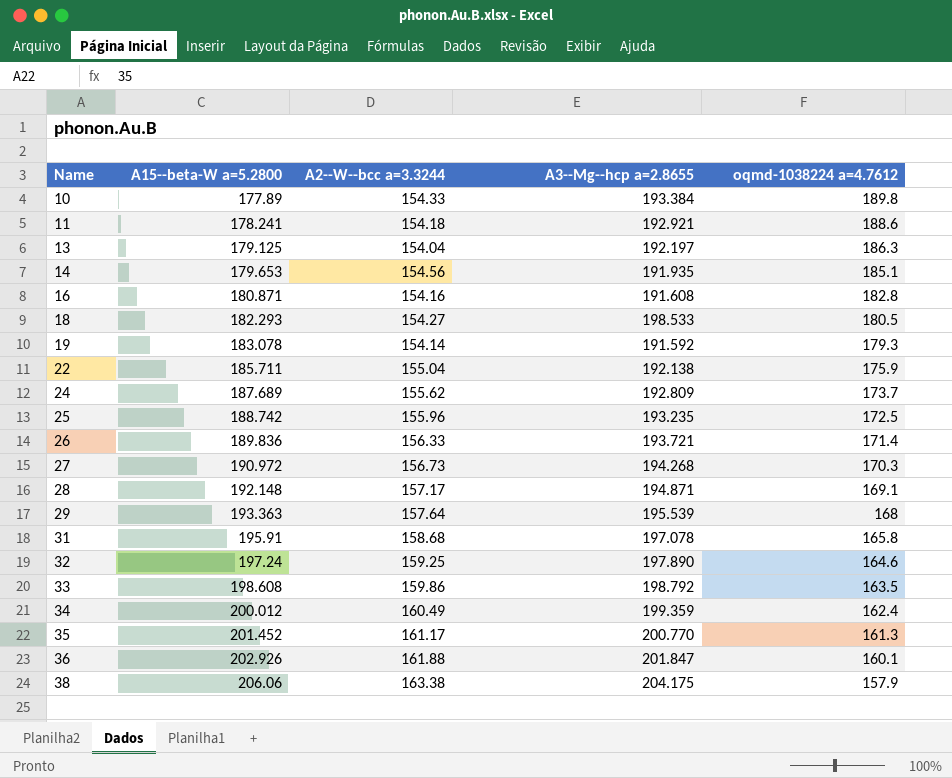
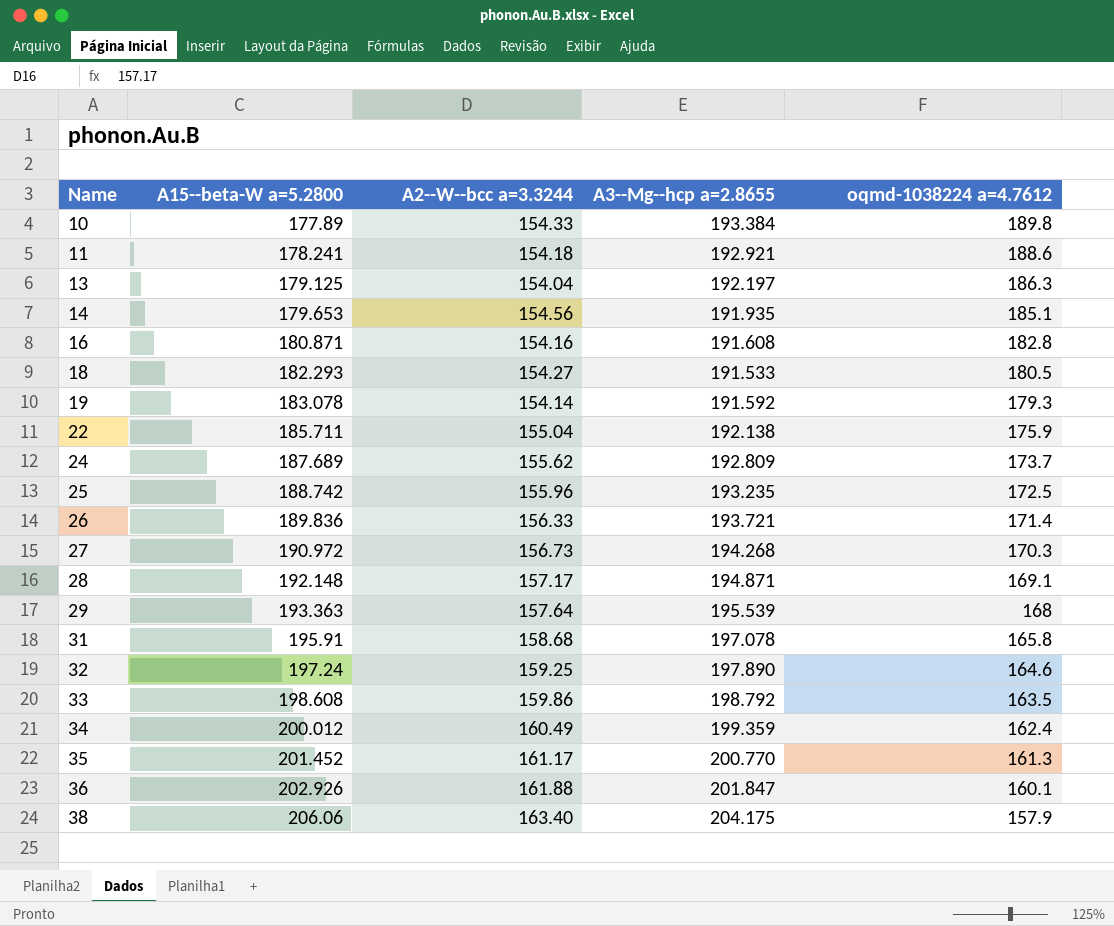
18 | A3--Mg--hcp a=2.8655: 198.533 -> 191.533
38 | A2--W--bcc a=3.3244: 163.38 -> 163.40

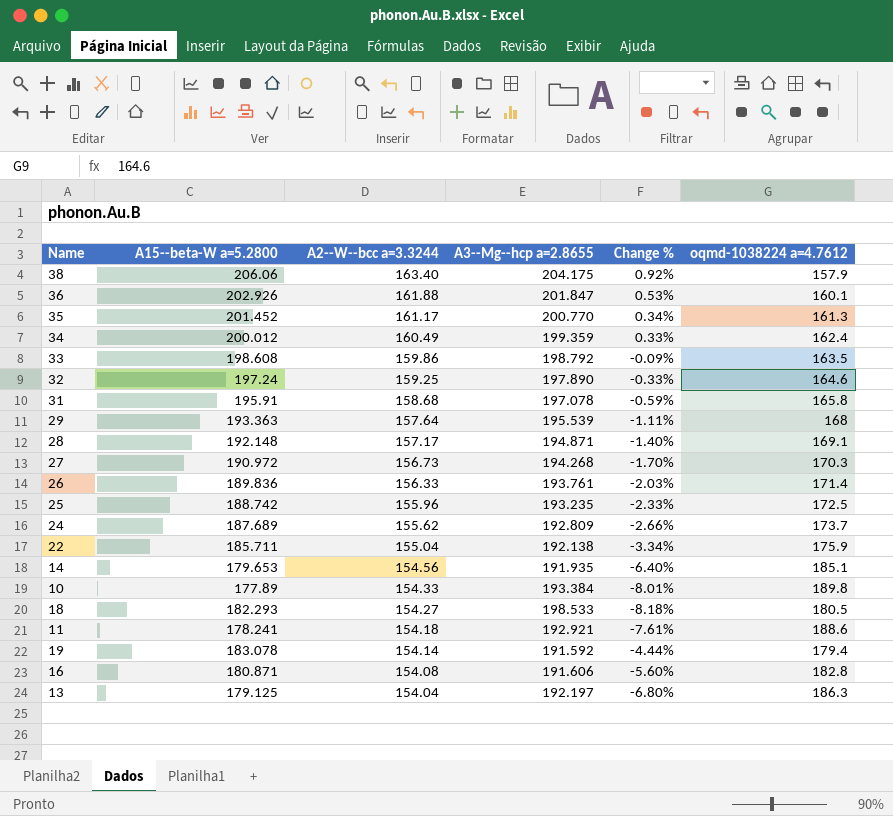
row order: Name ascending -> A2--W--bcc a=3.3244 descending
column Change % | formula: none -> ([A15--beta-W a=5.2800] - [A3--Mg--hcp a=2.8655]) / [A3--Mg--hcp a=2.8655]
26 | A3--Mg--hcp a=2.8655: 193.721 -> 193.761
18 | A3--Mg--hcp a=2.8655: 191.533 -> 198.533
19 | oqmd-1038224 a=4.7612: 179.3 -> 179.4
16 | A2--W--bcc a=3.3244: 154.16 -> 154.08
16 | A3--Mg--hcp a=2.8655: 191.608 -> 191.606

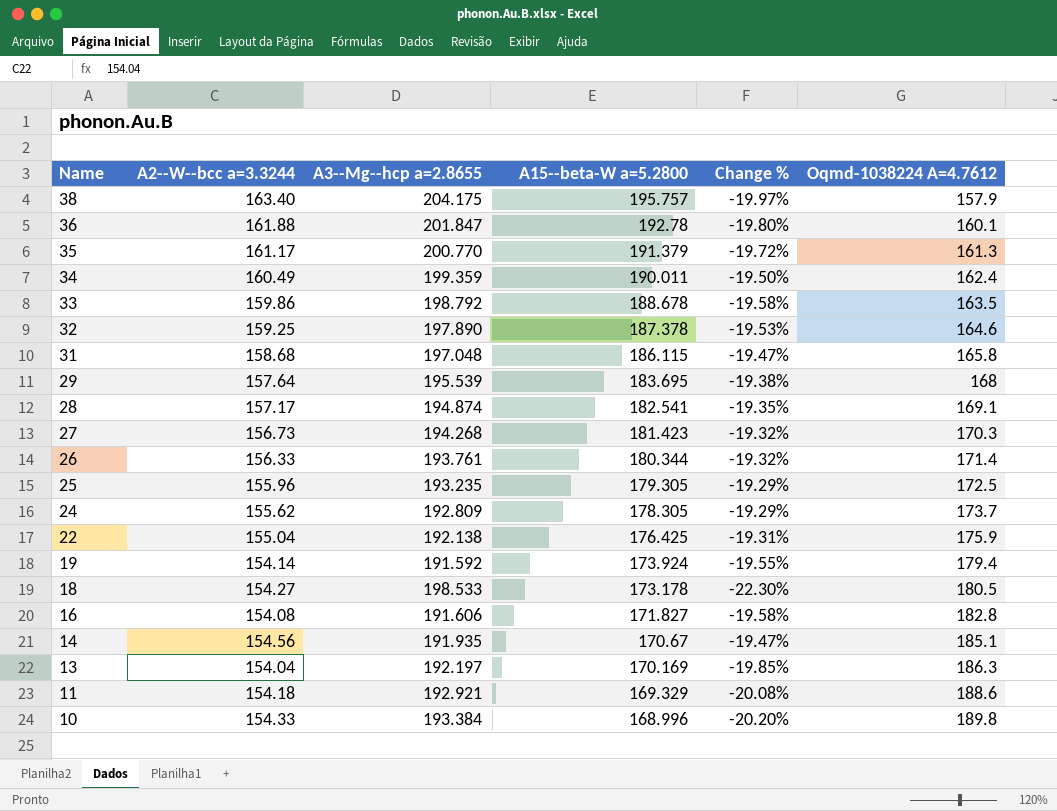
row order: A2--W--bcc a=3.3244 descending -> Name descending
column A15--beta-W a=5.2800 | position: 2 -> 4
column Change % | formula: ([A15--beta-W a=5.2800] - [A3--Mg--hcp a=2.8655]) / [A3--Mg--hcp a=2.8655] -> ([A2--W--bcc a=3.3244] - [A3--Mg--hcp a=2.8655]) / [A3--Mg--hcp a=2.8655]
column name: oqmd-1038224 a=4.7612 -> Oqmd-1038224 A=4.7612
38 | A15--beta-W a=5.2800: 206.06 -> 195.757
36 | A15--beta-W a=5.2800: 202.926 -> 192.78
35 | A15--beta-W a=5.2800: 201.452 -> 191.379
34 | A15--beta-W a=5.2800: 200.012 -> 190.011
33 | A15--beta-W a=5.2800: 198.608 -> 188.678
32 | A15--beta-W a=5.2800: 197.24 -> 187.378
31 | A3--Mg--hcp a=2.8655: 197.078 -> 197.048
31 | A15--beta-W a=5.2800: 195.91 -> 186.115
29 | A15--beta-W a=5.2800: 193.363 -> 183.695
28 | A3--Mg--hcp a=2.8655: 194.871 -> 194.874
28 | A15--beta-W a=5.2800: 192.148 -> 182.541
27 | A15--beta-W a=5.2800: 190.972 -> 181.423
26 | A15--beta-W a=5.2800: 189.836 -> 180.344
25 | A15--beta-W a=5.2800: 188.742 -> 179.305
24 | A15--beta-W a=5.2800: 187.689 -> 178.305
22 | A15--beta-W a=5.2800: 185.711 -> 176.425
19 | A15--beta-W a=5.2800: 183.078 -> 173.924
18 | A15--beta-W a=5.2800: 182.293 -> 173.178
16 | A15--beta-W a=5.2800: 180.871 -> 171.827
14 | A15--beta-W a=5.2800: 179.653 -> 170.67
13 | A15--beta-W a=5.2800: 179.125 -> 170.169
11 | A15--beta-W a=5.2800: 178.241 -> 169.329
10 | A15--beta-W a=5.2800: 177.89 -> 168.996

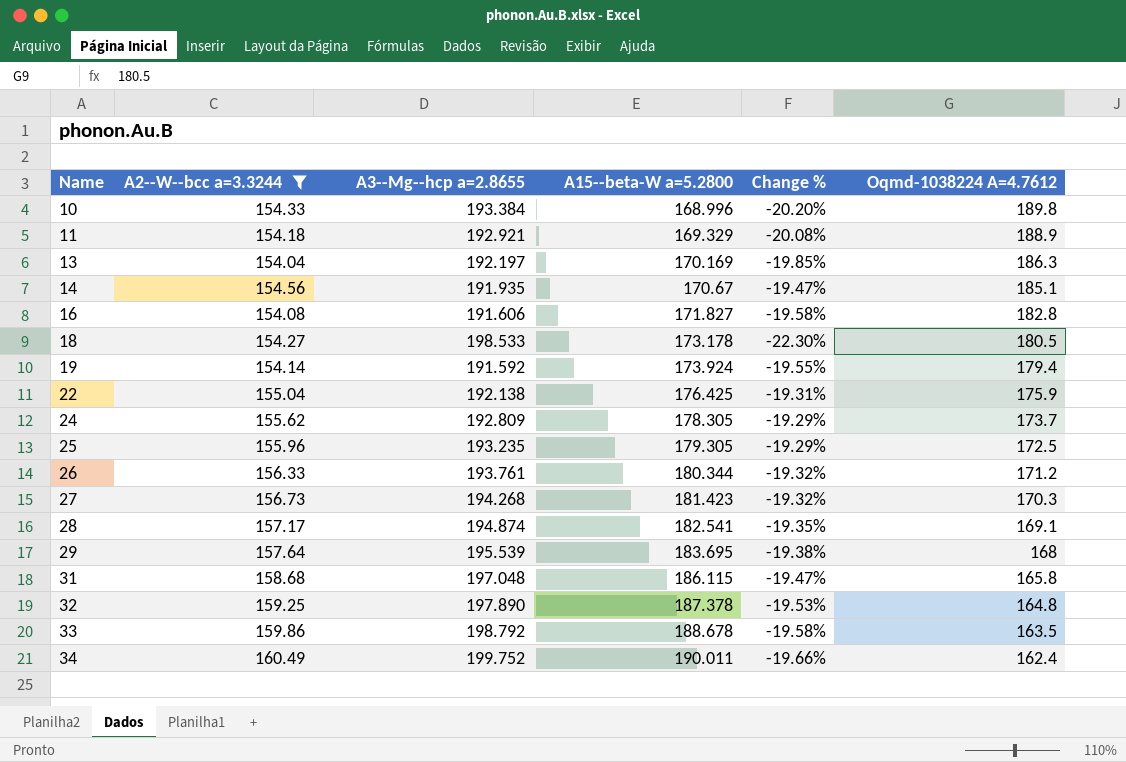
filter: none -> A2--W--bcc a=3.3244 <= 160.49
row order: Name descending -> Name ascending
11 | Oqmd-1038224 A=4.7612: 188.6 -> 188.9
26 | Oqmd-1038224 A=4.7612: 171.4 -> 171.2
32 | Oqmd-1038224 A=4.7612: 164.6 -> 164.8
34 | A3--Mg--hcp a=2.8655: 199.359 -> 199.752
34 | Change %: -19.50% -> -19.66%

